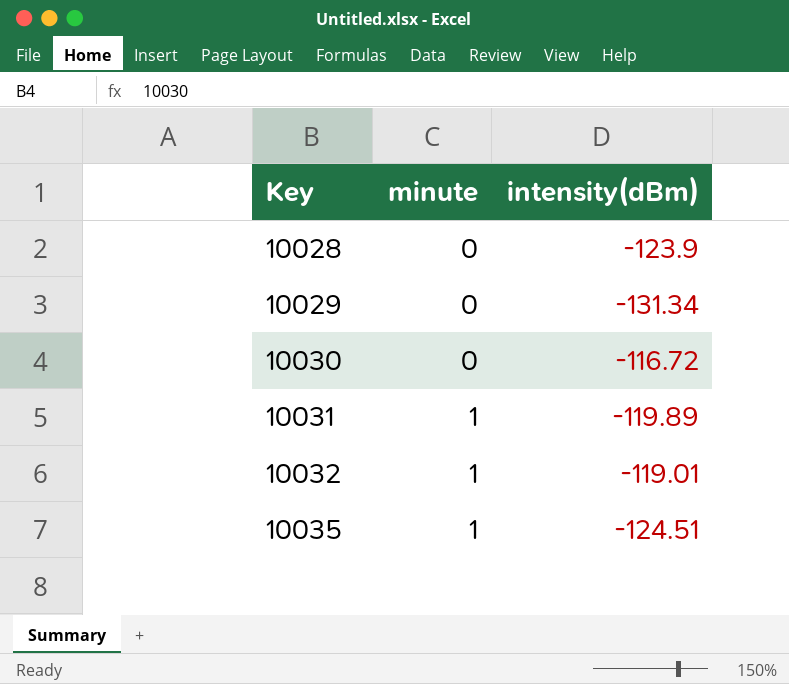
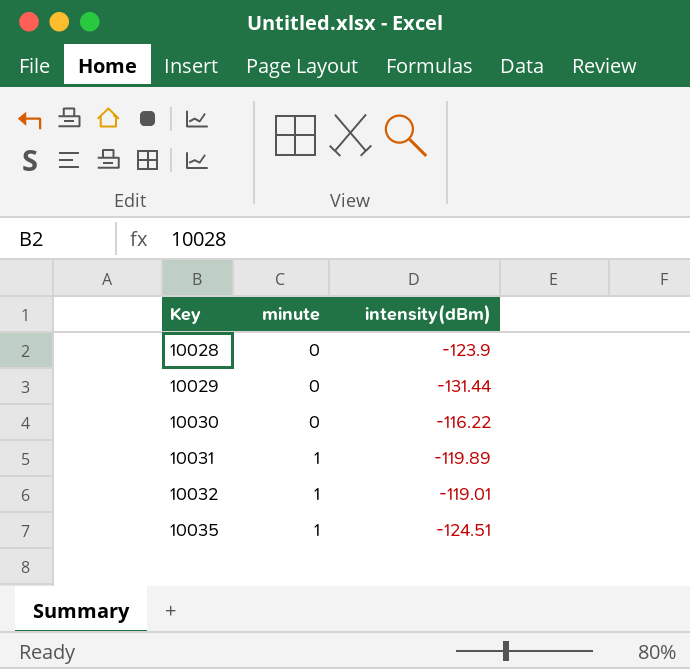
10029 | intensity(dBm): -131.34 -> -131.44
10030 | intensity(dBm): -116.72 -> -116.22

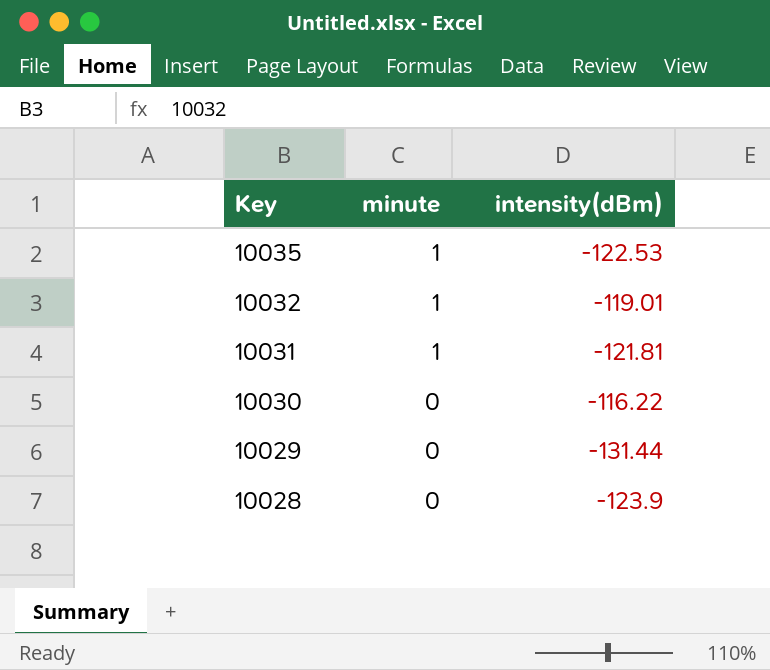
row order: Key ascending -> Key descending
10035 | intensity(dBm): -124.51 -> -122.53
10031 | intensity(dBm): -119.89 -> -121.81

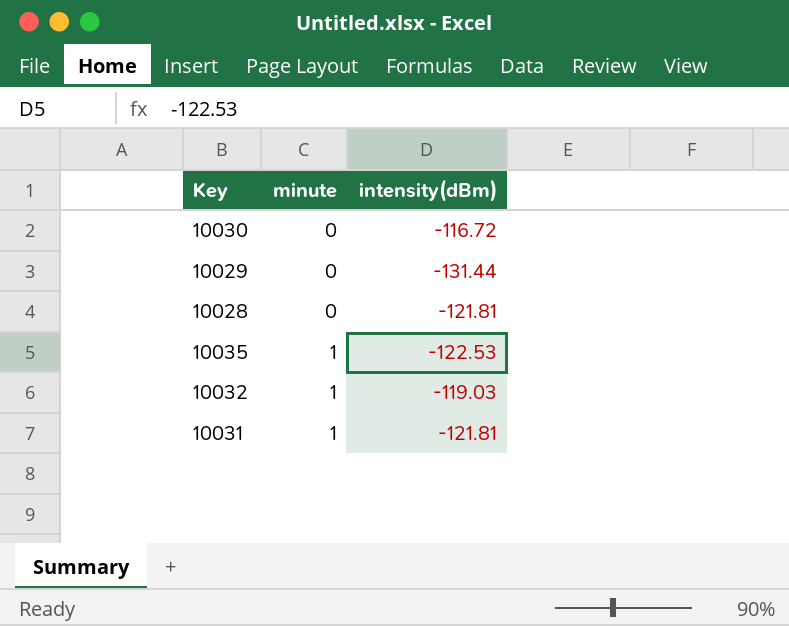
row order: Key descending -> minute ascending
10030 | intensity(dBm): -116.22 -> -116.72
10028 | intensity(dBm): -123.9 -> -121.81
10032 | intensity(dBm): -119.01 -> -119.03

